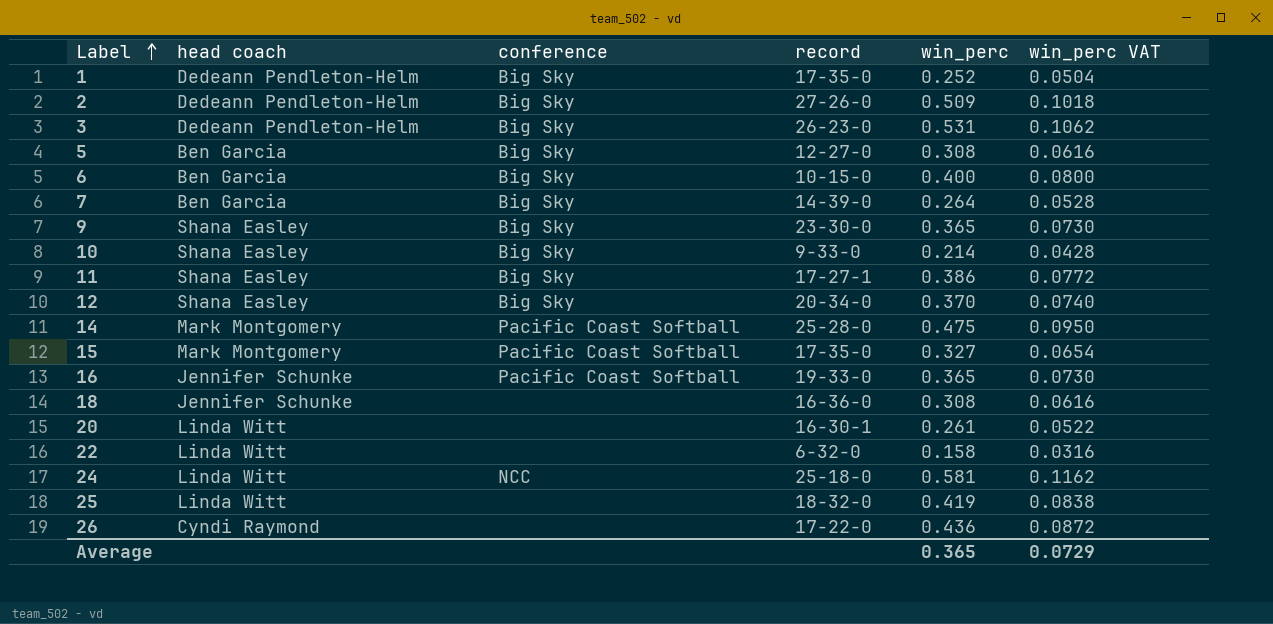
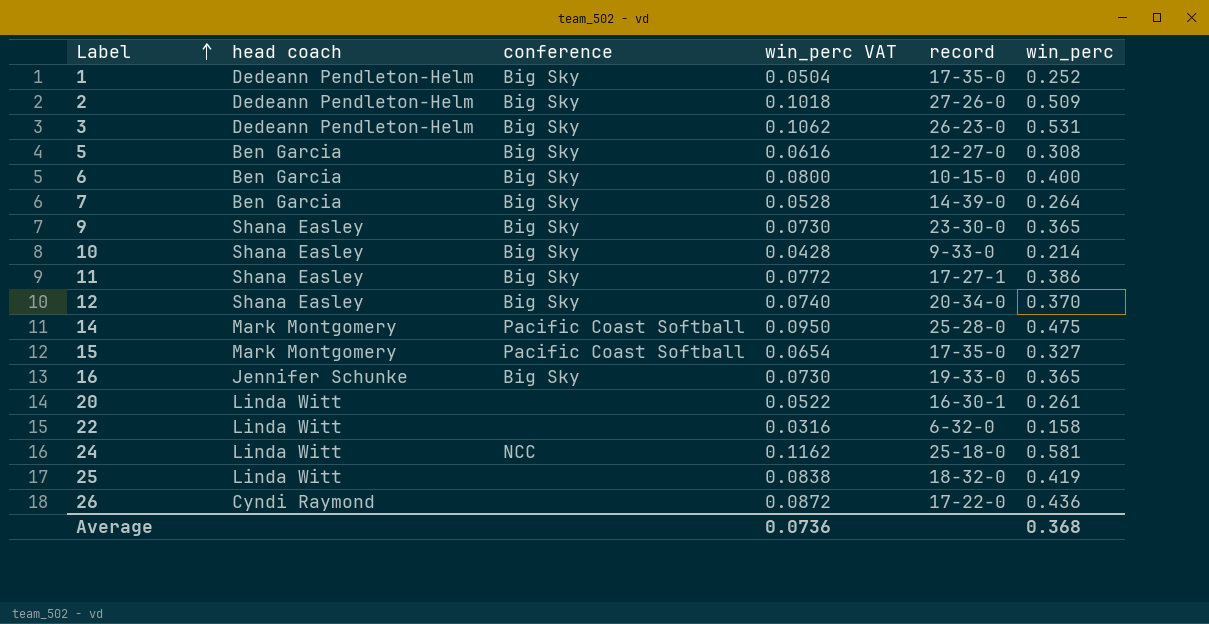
column win_perc VAT | position: 6 -> 4
row 18: Jennifer Schunke | none | 16-36-0 | 0.308 | 0.0616 -> none
16 | conference: Pacific Coast Softball -> Big Sky
Average | win_perc VAT: 0.0729 -> 0.0736
Average | win_perc: 0.365 -> 0.368

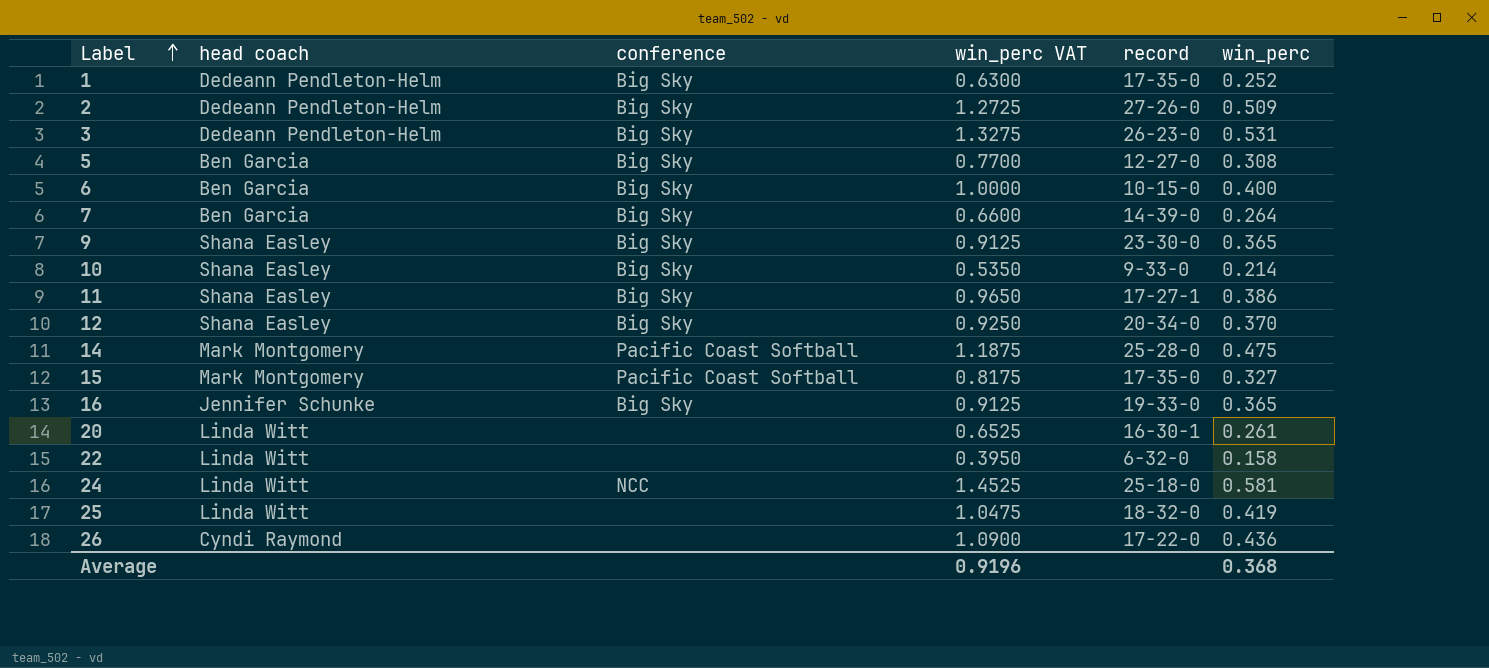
column win_perc VAT | formula: [win_perc] * 0.2 -> [win_perc] * 2.5
Average | win_perc VAT: 0.0736 -> 0.9196

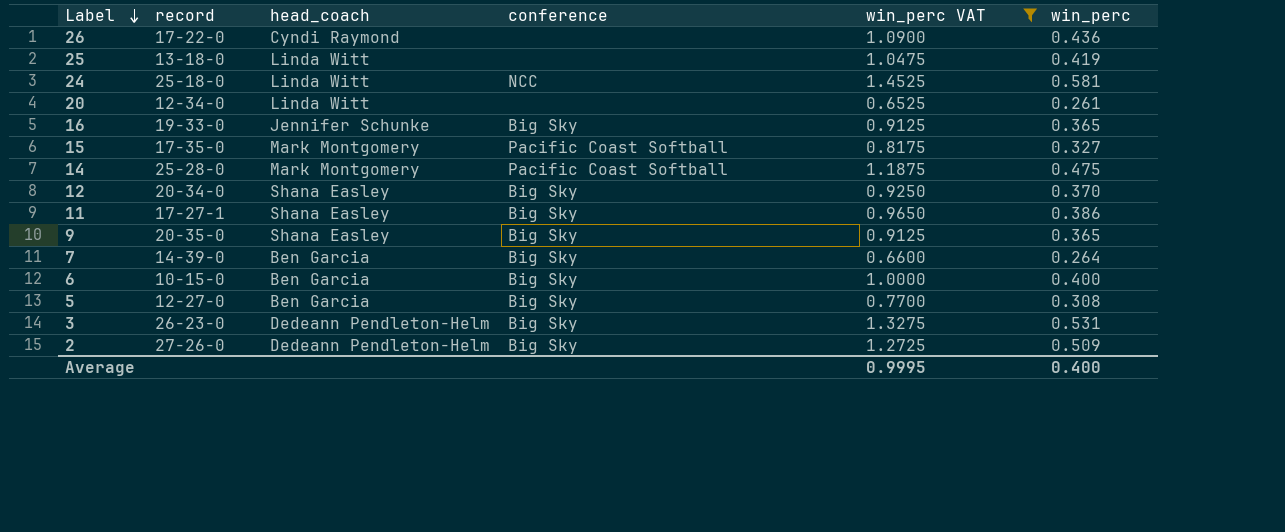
filter: none -> win_perc VAT >= 0.6525
row order: Label ascending -> Label descending
column record | position: 5 -> 2
column name: head coach -> head_coach
25 | record: 18-32-0 -> 13-18-0
20 | record: 16-30-1 -> 12-34-0
9 | record: 23-30-0 -> 20-35-0
Average | win_perc VAT: 0.9196 -> 0.9995
Average | win_perc: 0.368 -> 0.400

